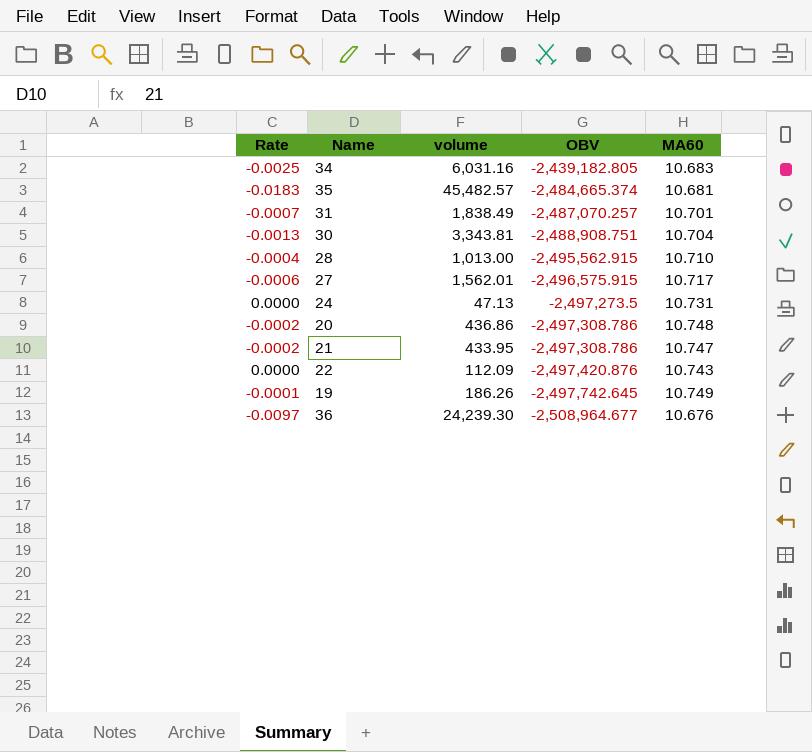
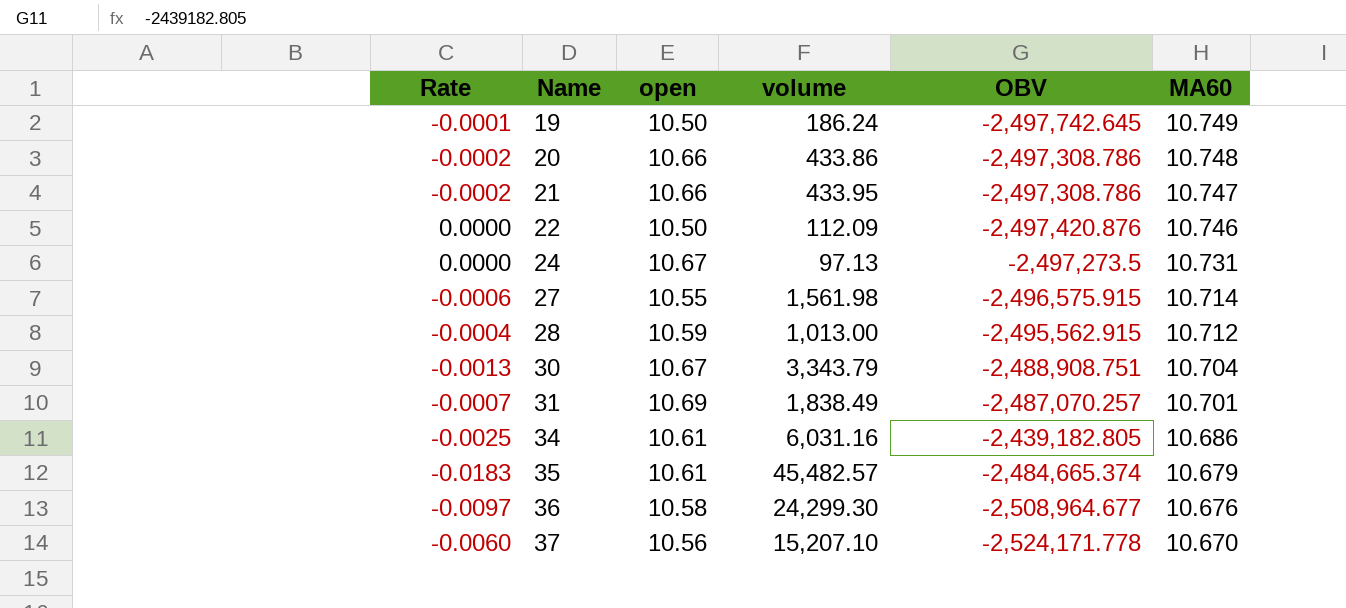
row order: OBV descending -> Name ascending
column open | position: none -> 3
19 | volume: 186.26 -> 186.24
20 | volume: 436.86 -> 433.86
22 | MA60: 10.743 -> 10.746
24 | volume: 47.13 -> 97.13
27 | volume: 1,562.01 -> 1,561.98
27 | MA60: 10.717 -> 10.714
28 | MA60: 10.710 -> 10.712
30 | volume: 3,343.81 -> 3,343.79
34 | MA60: 10.683 -> 10.686
35 | MA60: 10.681 -> 10.679
36 | volume: 24,239.30 -> 24,299.30
row 37: none -> -0.0060 | 10.56 | 15,207.10 | -2,524,171.778 | 10.670

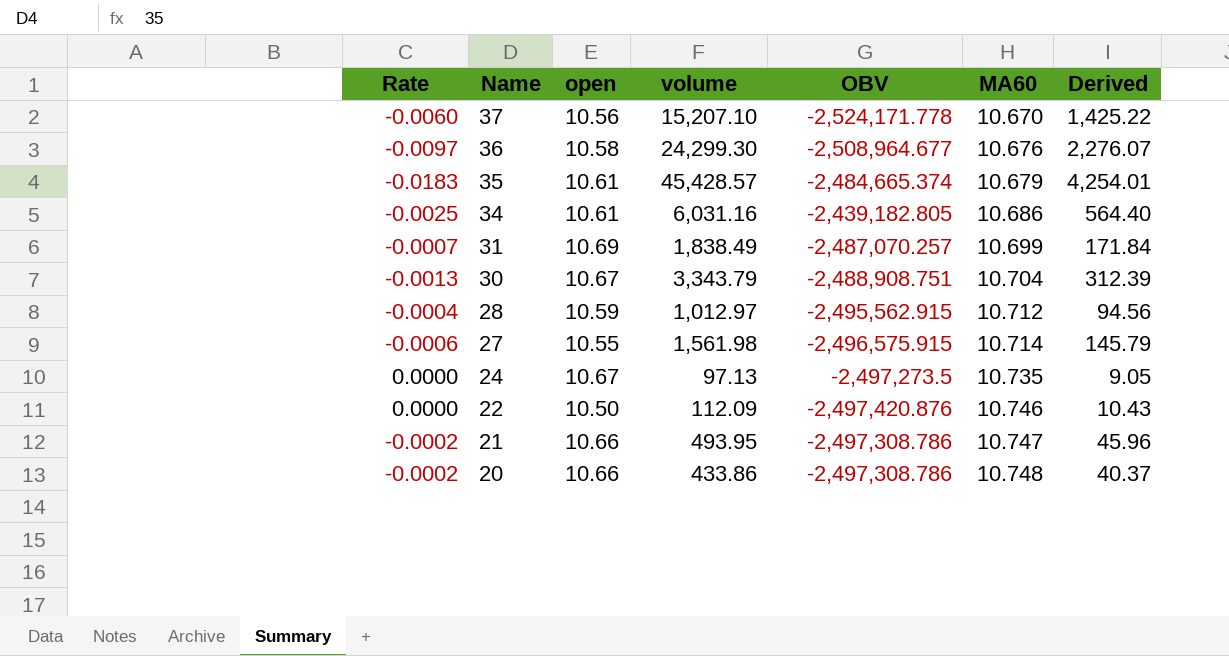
row order: Name ascending -> Name descending
column Derived | formula: none -> [volume] / [MA60]
row 19: -0.0001 | 10.50 | 186.24 | -2,497,742.645 | 10.749 -> none
35 | volume: 45,482.57 -> 45,428.57
31 | MA60: 10.701 -> 10.699
28 | volume: 1,013.00 -> 1,012.97
24 | MA60: 10.731 -> 10.735
21 | volume: 433.95 -> 493.95

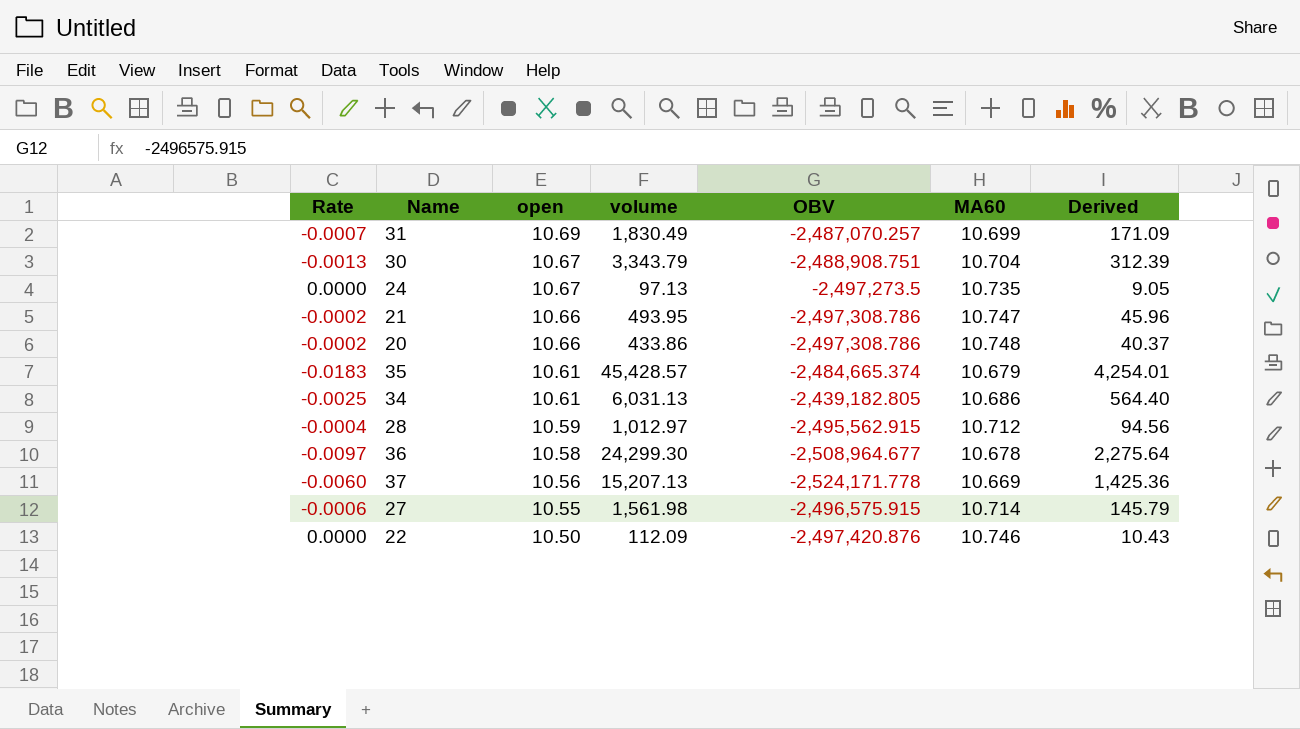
row order: Name descending -> open descending
31 | volume: 1,838.49 -> 1,830.49
31 | Derived: 171.84 -> 171.09
34 | volume: 6,031.16 -> 6,031.13
36 | MA60: 10.676 -> 10.678
36 | Derived: 2,276.07 -> 2,275.64
37 | volume: 15,207.10 -> 15,207.13
37 | MA60: 10.670 -> 10.669
37 | Derived: 1,425.22 -> 1,425.36

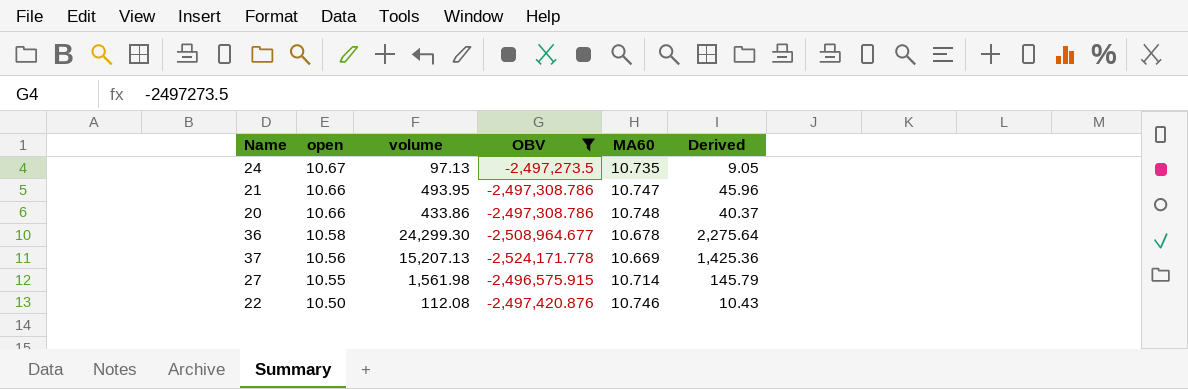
filter: none -> OBV <= -2,496,575.915
column Rate | formula: [volume] / [OBV] -> none
22 | volume: 112.09 -> 112.08

